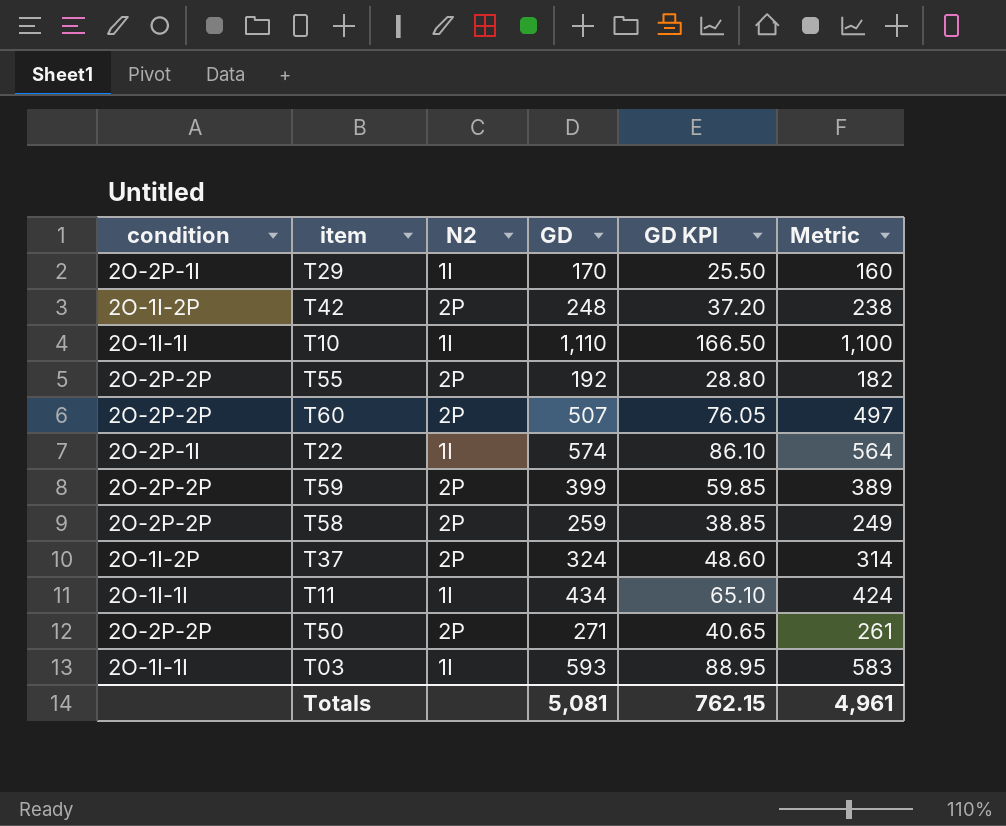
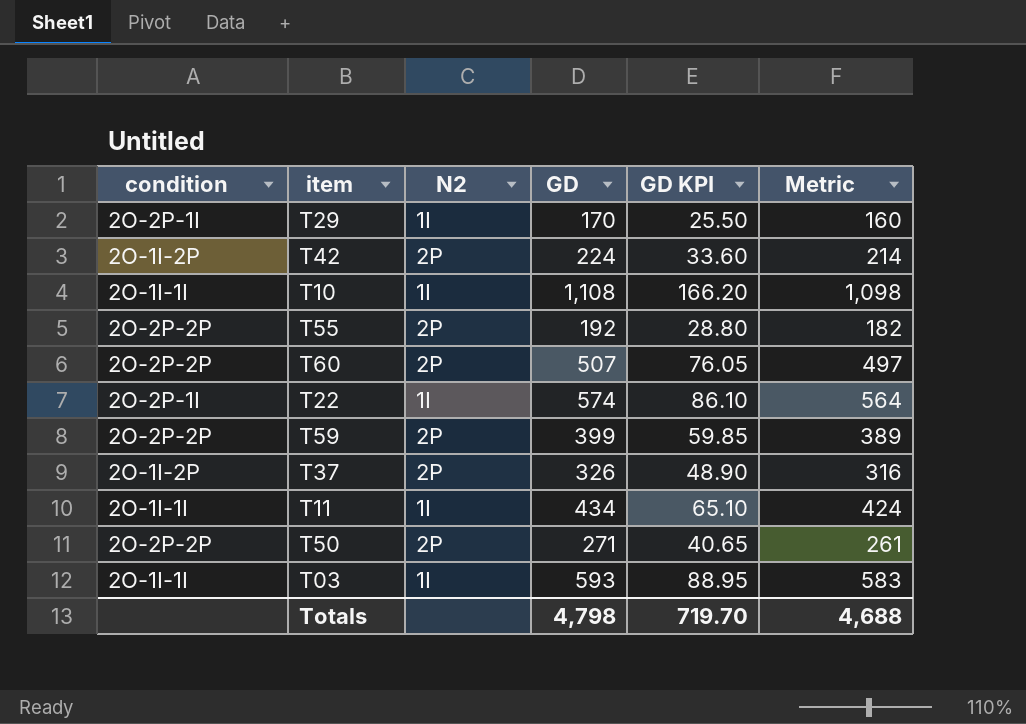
row T58: 2O-2P-2P | 2P | 259 | 38.85 | 249 -> none
T42 | GD: 248 -> 224
T42 | GD KPI: 37.20 -> 33.60
T42 | Metric: 238 -> 214
T10 | GD: 1,110 -> 1,108
T10 | GD KPI: 166.50 -> 166.20
T10 | Metric: 1,100 -> 1,098
T37 | GD: 324 -> 326
T37 | GD KPI: 48.60 -> 48.90
T37 | Metric: 314 -> 316
Totals | GD: 5,081 -> 4,798
Totals | GD KPI: 762.15 -> 719.70
Totals | Metric: 4,961 -> 4,688

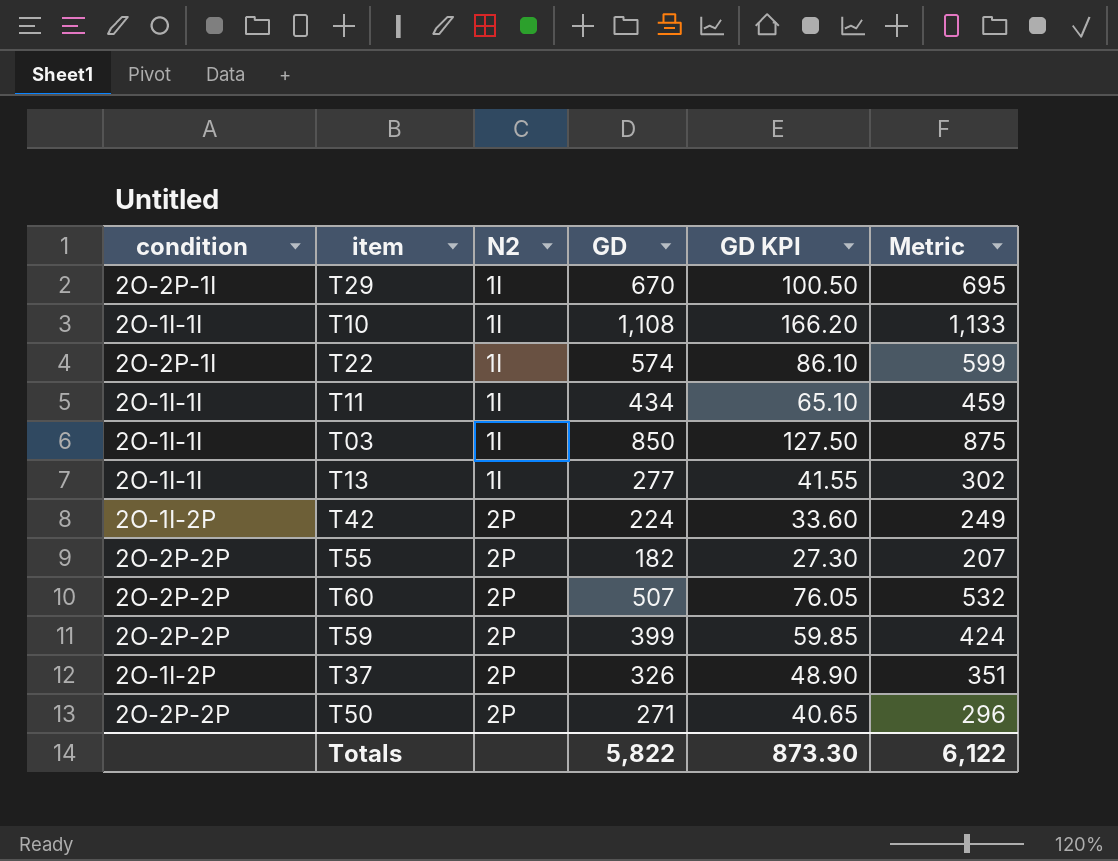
row order: none -> N2 ascending
column Metric | formula: [GD] - 10 -> [GD] + 25
T29 | GD: 170 -> 670
T29 | GD KPI: 25.50 -> 100.50
T03 | GD: 593 -> 850
T03 | GD KPI: 88.95 -> 127.50
row T13: none -> 2O-1I-1I | 1I | 277 | 41.55 | 302
T55 | GD: 192 -> 182
T55 | GD KPI: 28.80 -> 27.30
Totals | GD: 4,798 -> 5,822
Totals | GD KPI: 719.70 -> 873.30
Totals | Metric: 4,688 -> 6,122

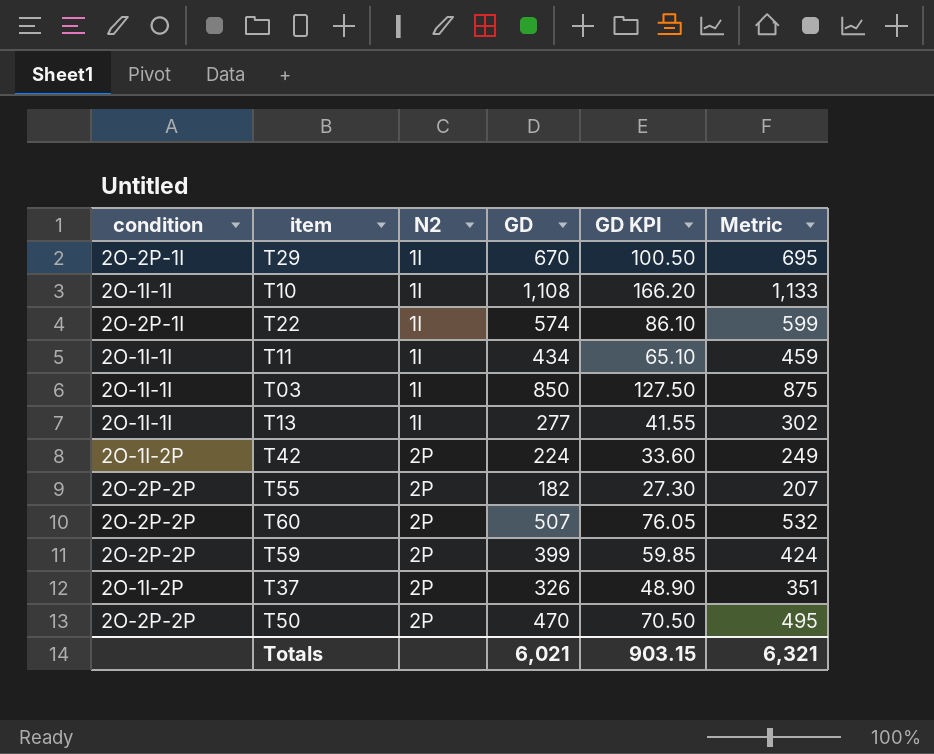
T50 | GD: 271 -> 470
T50 | GD KPI: 40.65 -> 70.50
T50 | Metric: 296 -> 495
Totals | GD: 5,822 -> 6,021
Totals | GD KPI: 873.30 -> 903.15
Totals | Metric: 6,122 -> 6,321

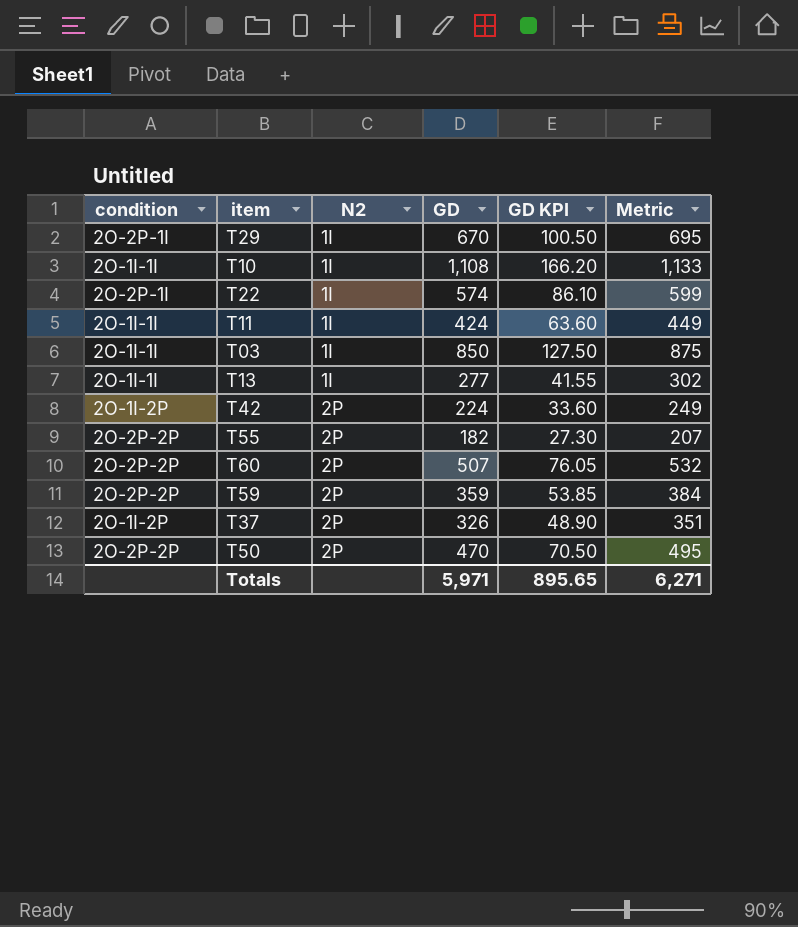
T11 | GD: 434 -> 424
T11 | GD KPI: 65.10 -> 63.60
T11 | Metric: 459 -> 449
T59 | GD: 399 -> 359
T59 | GD KPI: 59.85 -> 53.85
T59 | Metric: 424 -> 384
Totals | GD: 6,021 -> 5,971
Totals | GD KPI: 903.15 -> 895.65
Totals | Metric: 6,321 -> 6,271

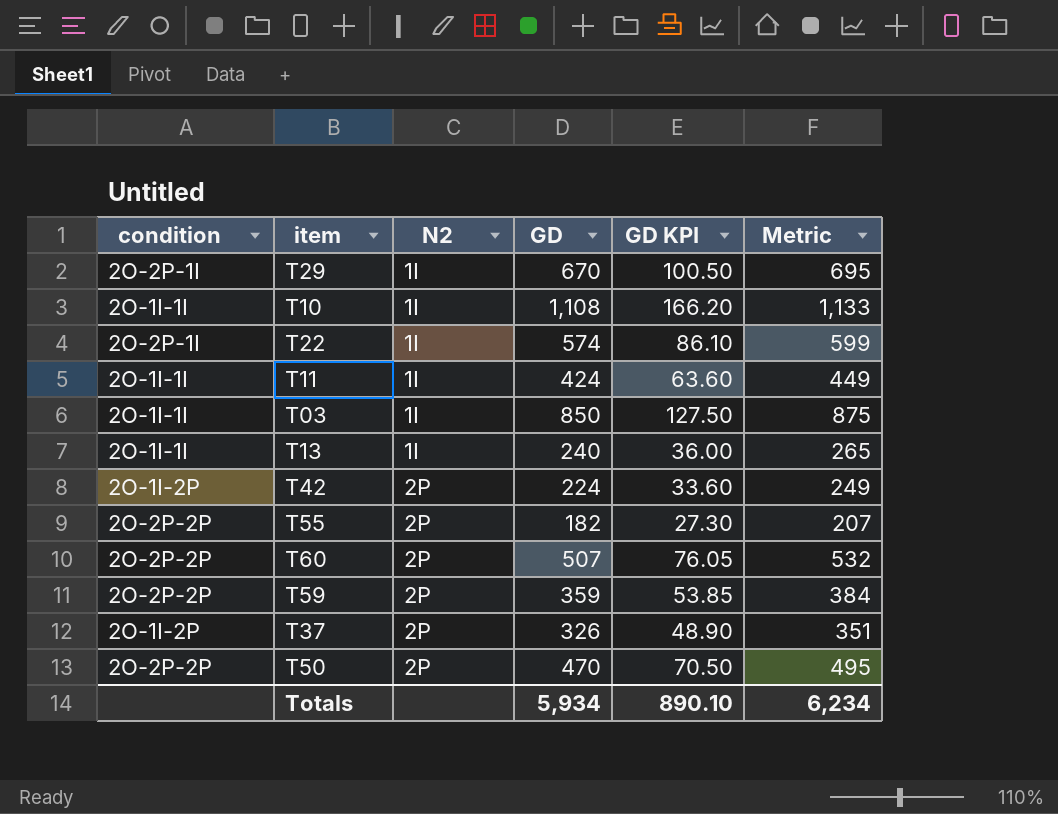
T13 | GD: 277 -> 240
T13 | GD KPI: 41.55 -> 36.00
T13 | Metric: 302 -> 265
Totals | GD: 5,971 -> 5,934
Totals | GD KPI: 895.65 -> 890.10
Totals | Metric: 6,271 -> 6,234

